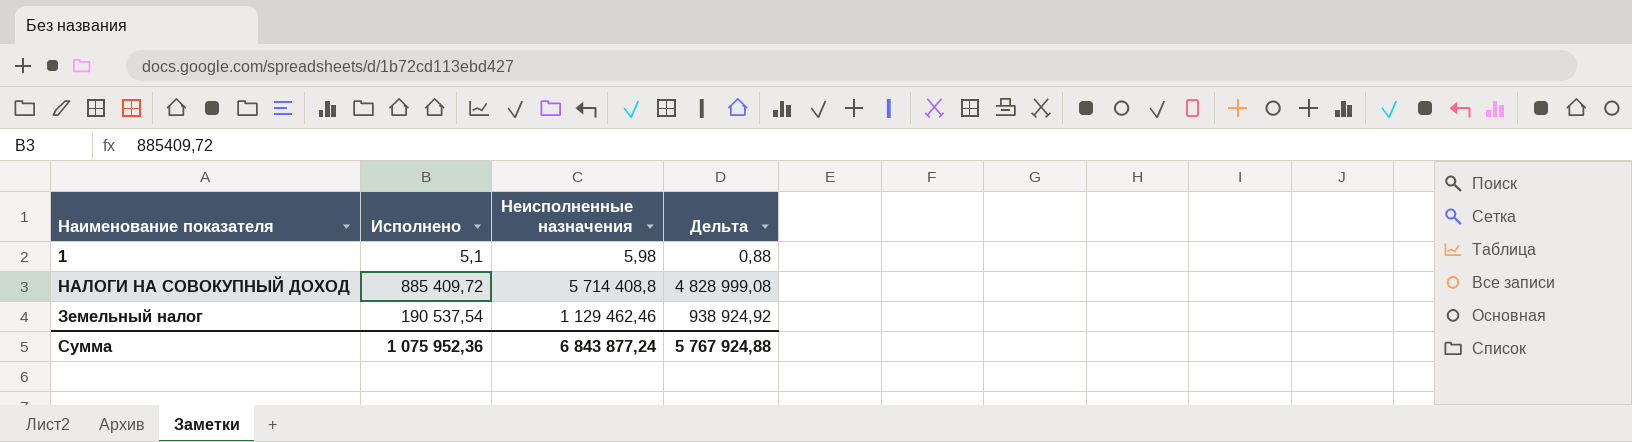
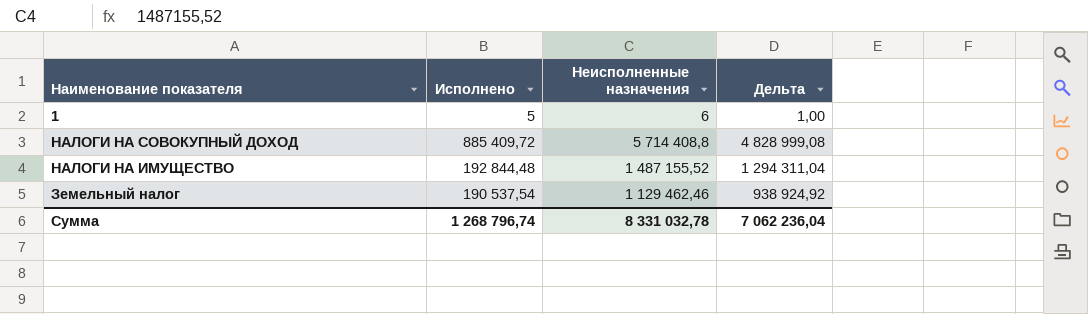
1 | Исполнено: 5,1 -> 5
1 | Неисполненные назначения: 5,98 -> 6
1 | Дельта: 0,88 -> 1,00
row НАЛОГИ НА ИМУЩЕСТВО: none -> 192 844,48 | 1 487 155,52 | 1 294 311,04
Сумма | Исполнено: 1 075 952,36 -> 1 268 796,74
Сумма | Неисполненные назначения: 6 843 877,24 -> 8 331 032,78
Сумма | Дельта: 5 767 924,88 -> 7 062 236,04

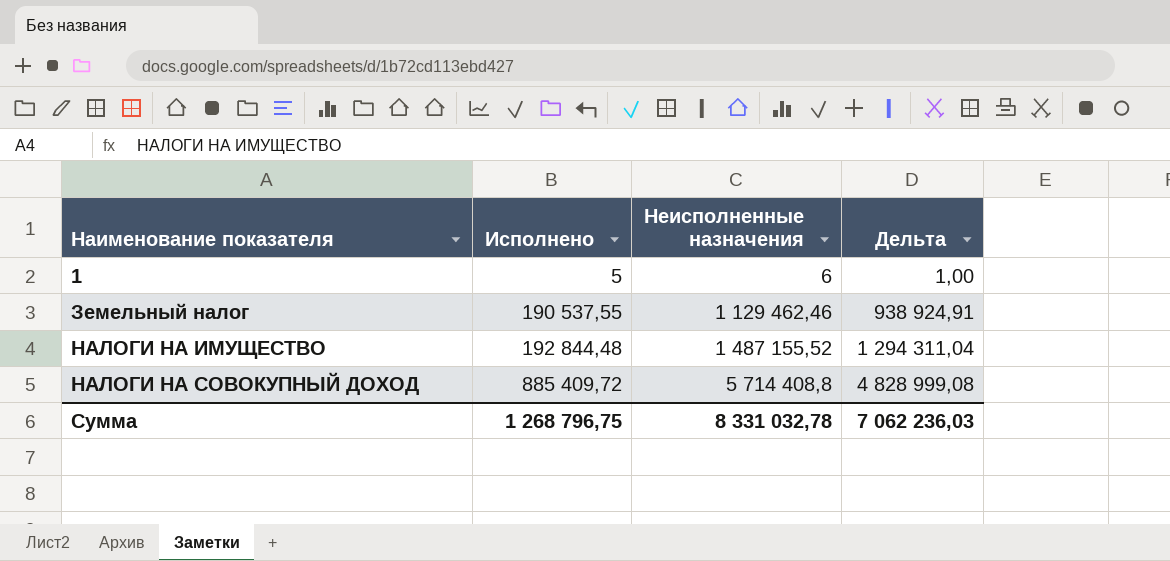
row order: none -> Наименование показателя ascending
Земельный налог | Исполнено: 190 537,54 -> 190 537,55
Земельный налог | Дельта: 938 924,92 -> 938 924,91
Сумма | Исполнено: 1 268 796,74 -> 1 268 796,75
Сумма | Дельта: 7 062 236,04 -> 7 062 236,03

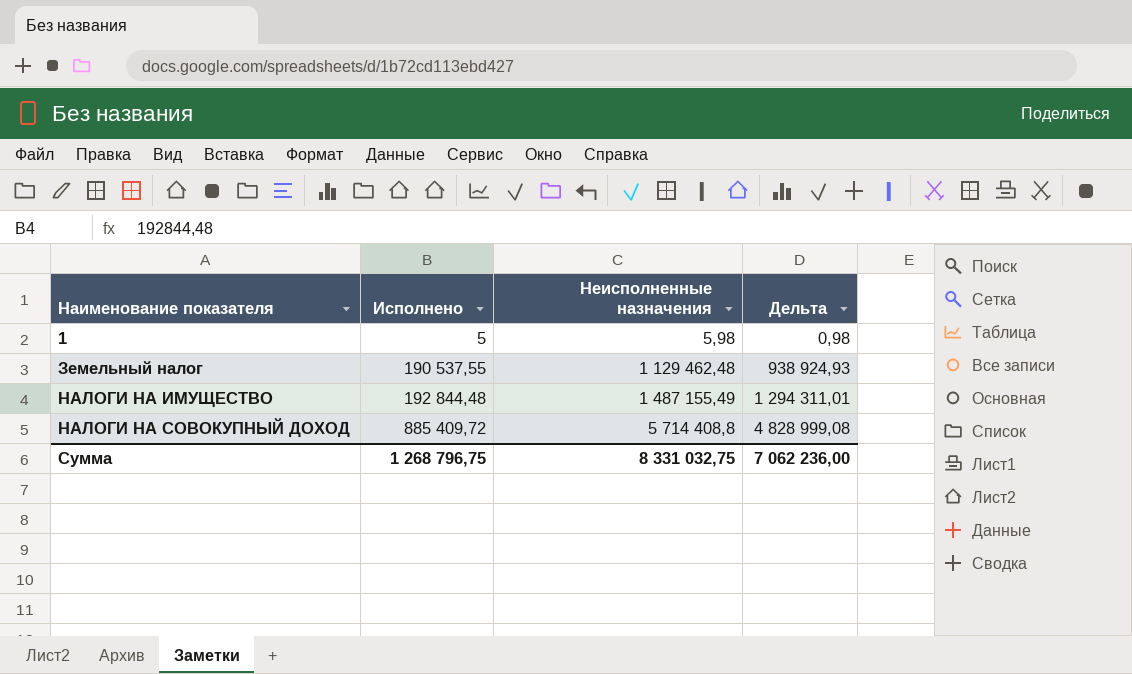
1 | Неисполненные назначения: 6 -> 5,98
1 | Дельта: 1,00 -> 0,98
Земельный налог | Неисполненные назначения: 1 129 462,46 -> 1 129 462,48
Земельный налог | Дельта: 938 924,91 -> 938 924,93
НАЛОГИ НА ИМУЩЕСТВО | Неисполненные назначения: 1 487 155,52 -> 1 487 155,49
НАЛОГИ НА ИМУЩЕСТВО | Дельта: 1 294 311,04 -> 1 294 311,01
Сумма | Неисполненные назначения: 8 331 032,78 -> 8 331 032,75
Сумма | Дельта: 7 062 236,03 -> 7 062 236,00

